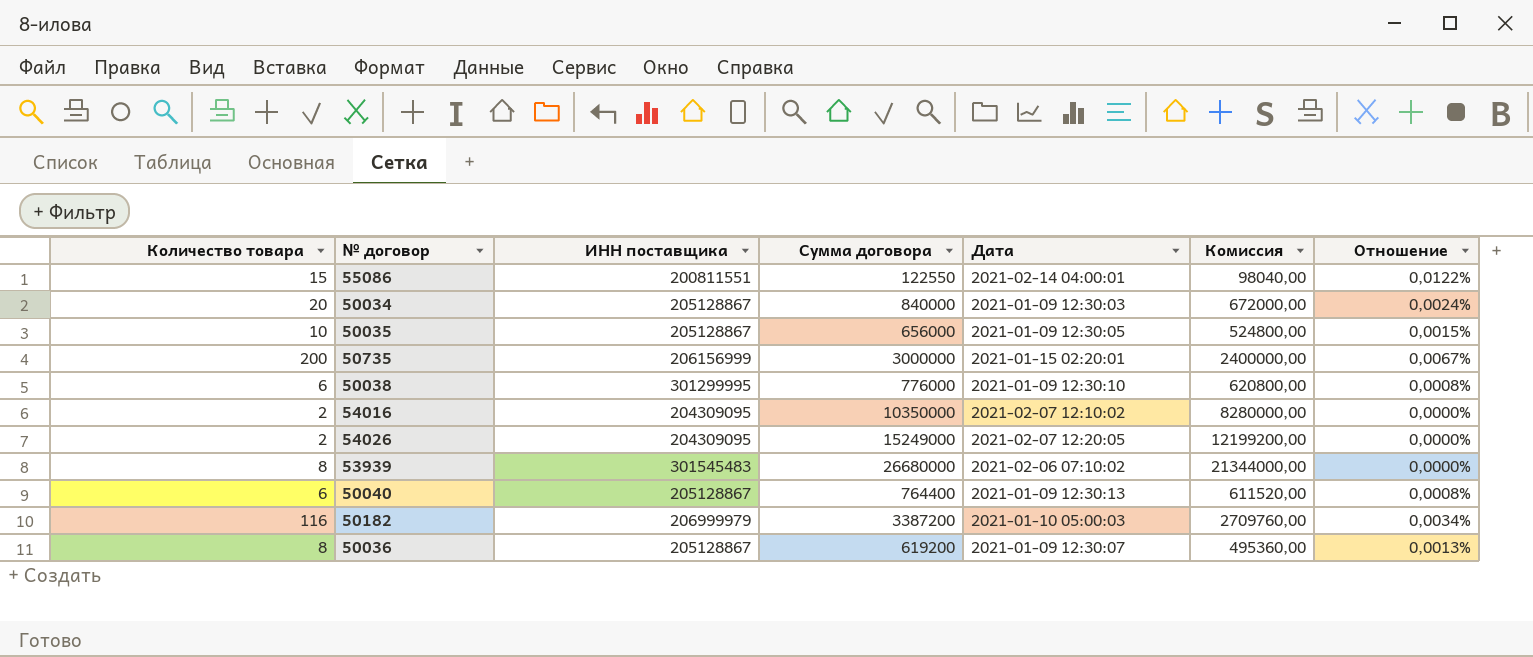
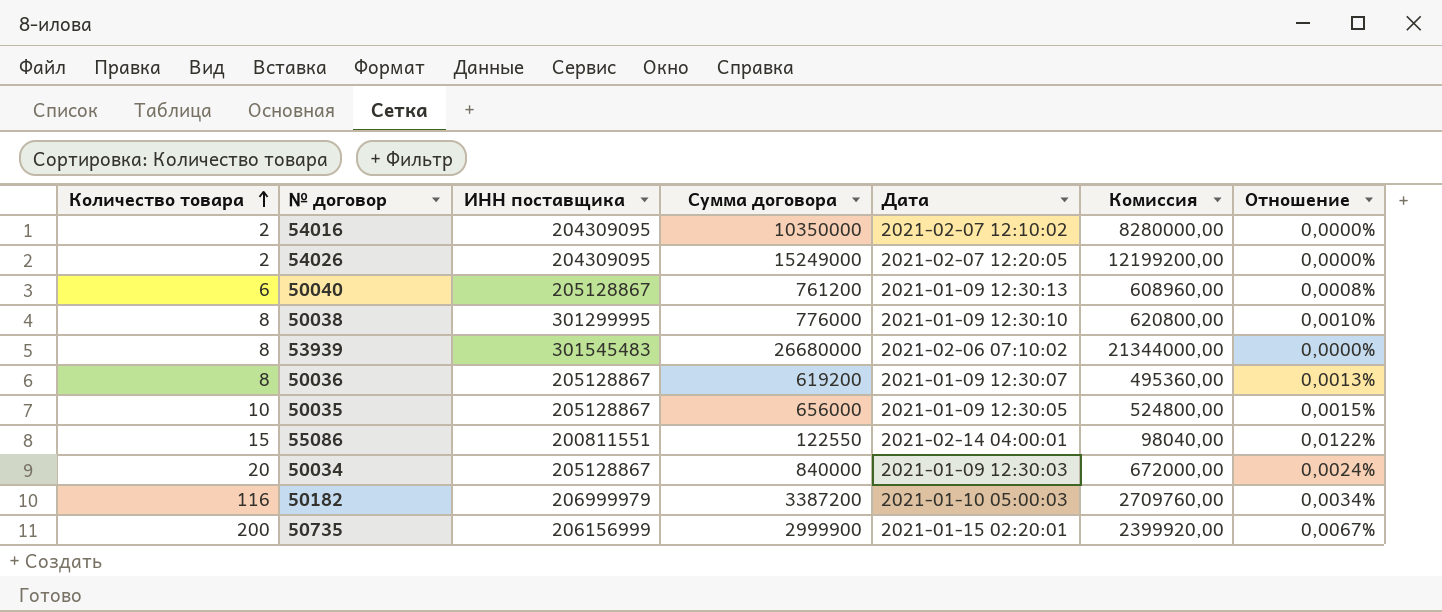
row order: none -> Количество товара ascending
50040 | Сумма договора: 764400 -> 761200
50040 | Комиссия: 611520,00 -> 608960,00
50038 | Количество товара: 6 -> 8
50038 | Отношение: 0,0008% -> 0,0010%
50735 | Сумма договора: 3000000 -> 2999900
50735 | Комиссия: 2400000,00 -> 2399920,00

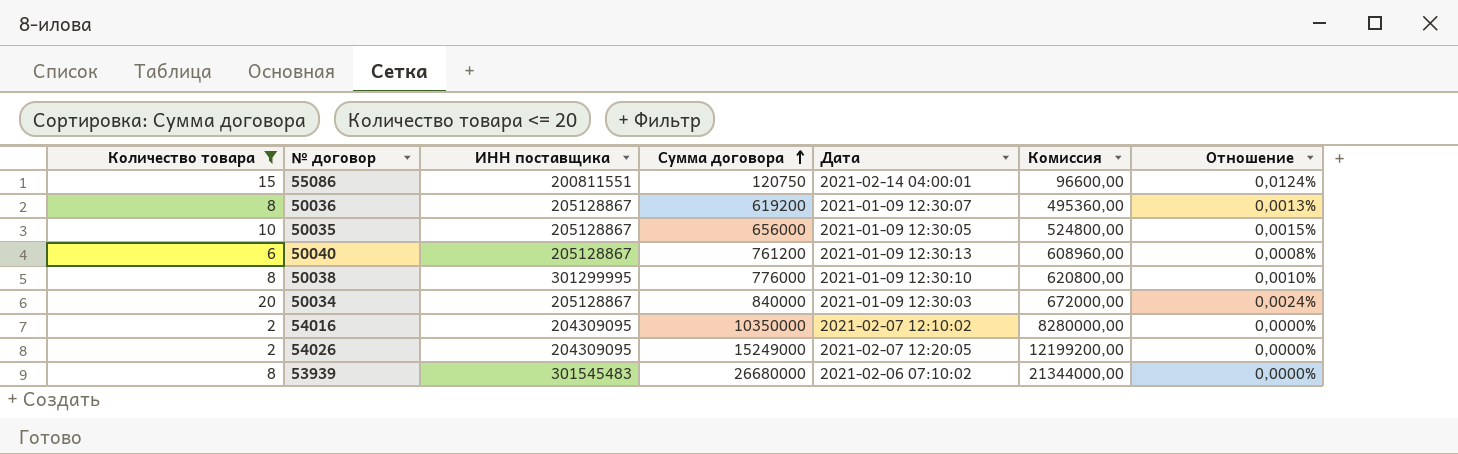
filter: none -> Количество товара <= 20
row order: Количество товара ascending -> Сумма договора ascending
55086 | Сумма договора: 122550 -> 120750
55086 | Комиссия: 98040,00 -> 96600,00
55086 | Отношение: 0,0122% -> 0,0124%

